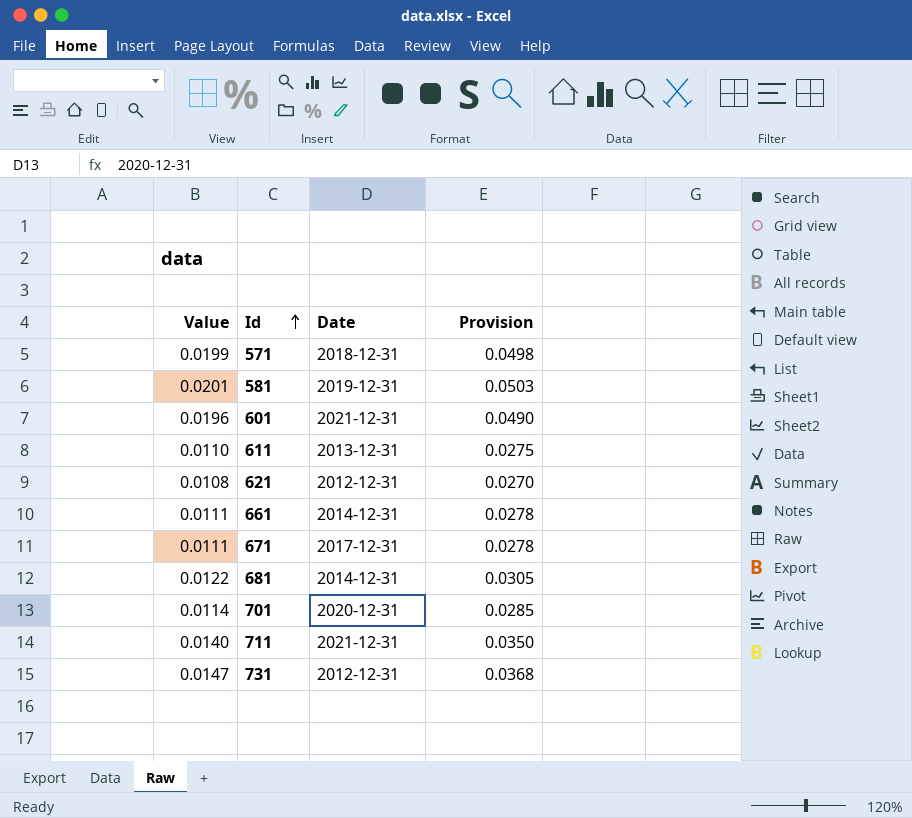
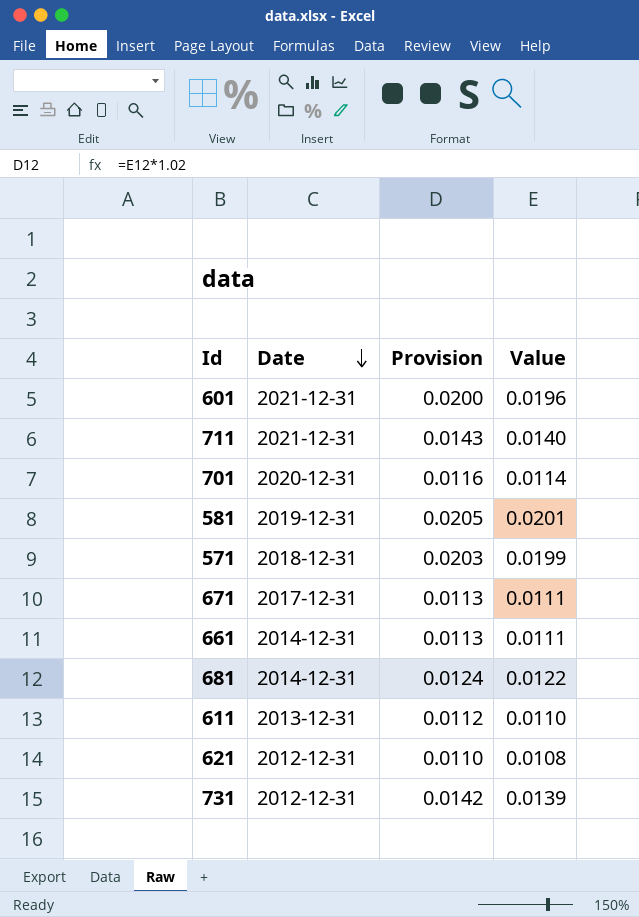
row order: Id ascending -> Date descending
column Provision | formula: [Value] * 2.5 -> [Value] * 1.02
column Value | position: 1 -> 4
731 | Value: 0.0147 -> 0.0139

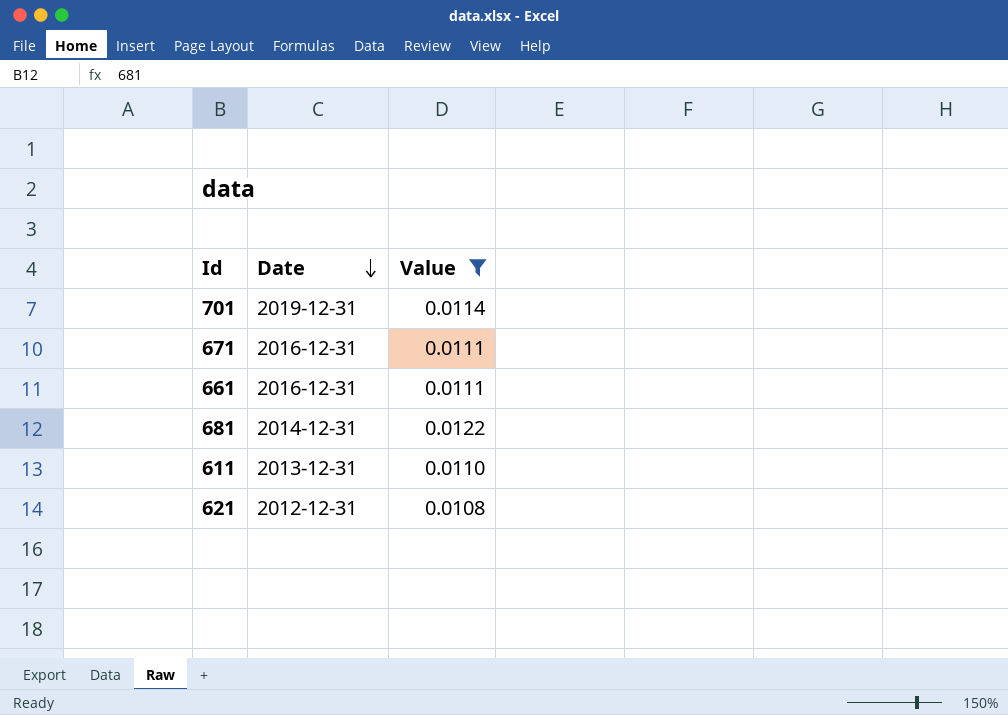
filter: none -> Value <= 0.0122
column Provision | formula: [Value] * 1.02 -> none
701 | Date: 2020-12-31 -> 2019-12-31
671 | Date: 2017-12-31 -> 2016-12-31
661 | Date: 2014-12-31 -> 2016-12-31

